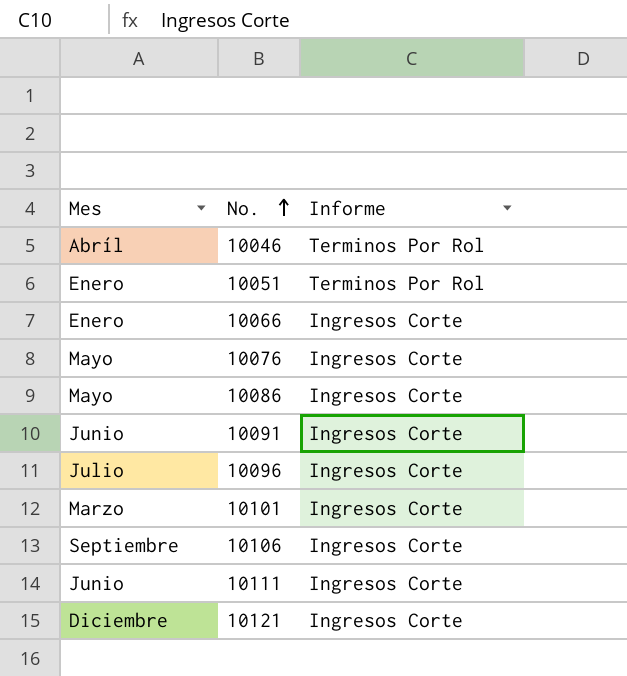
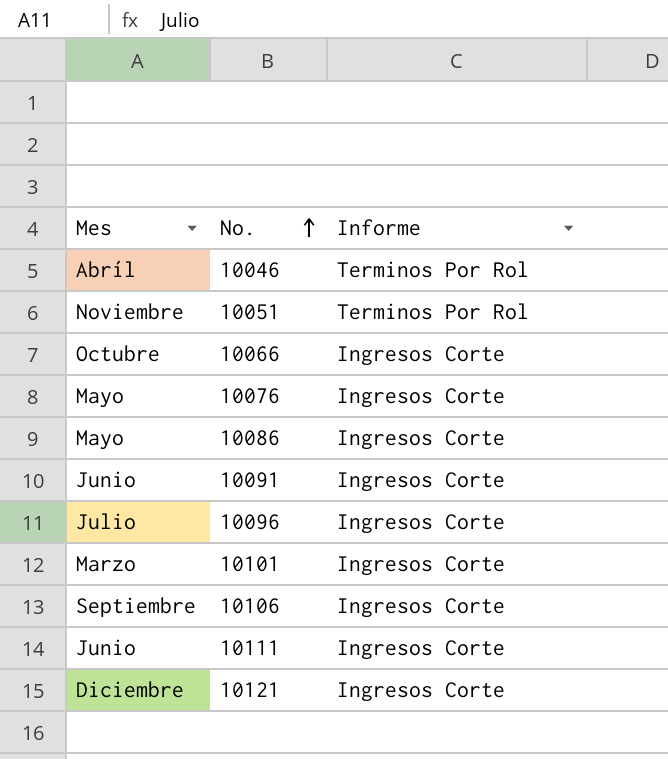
10051 | Mes: Enero -> Noviembre
10066 | Mes: Enero -> Octubre

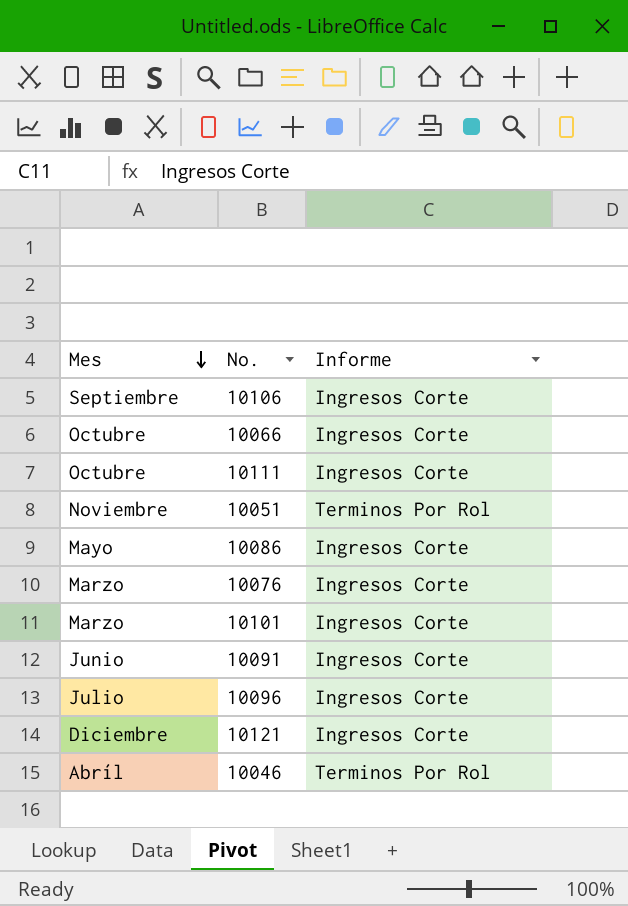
row order: No. ascending -> Mes descending
10111 | Mes: Junio -> Octubre
10076 | Mes: Mayo -> Marzo

